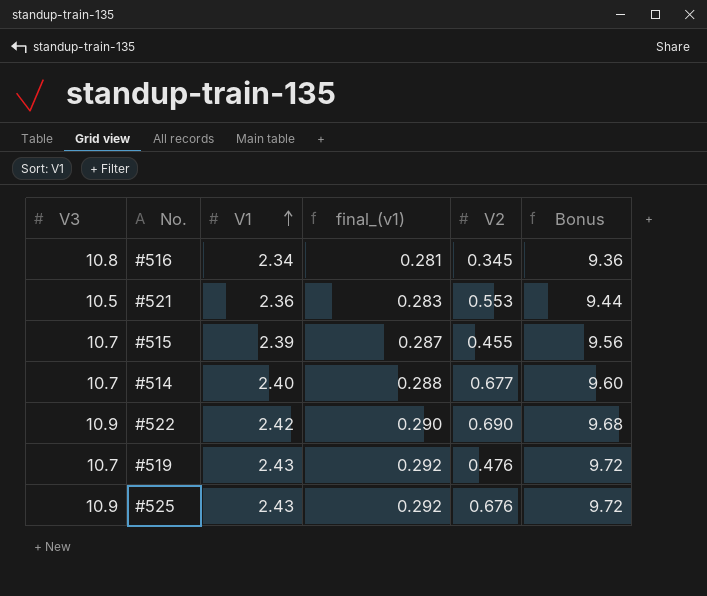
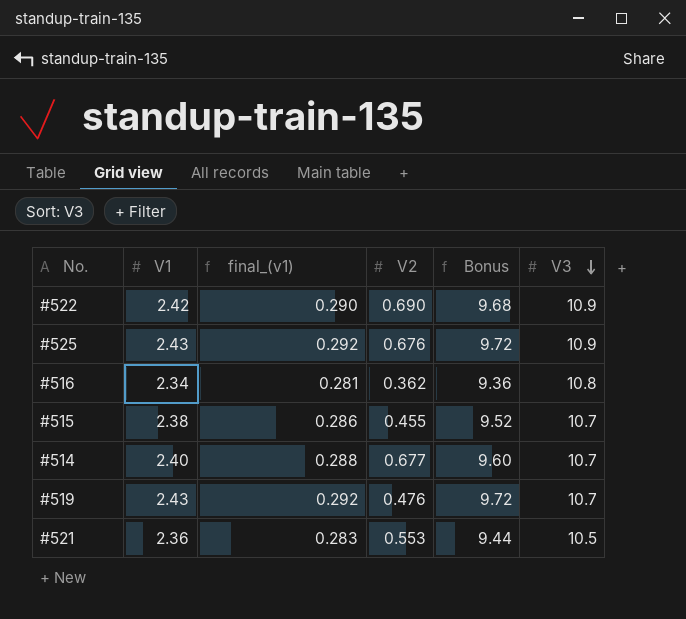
row order: V1 ascending -> V3 descending
column V3 | position: 1 -> 6
#516 | V2: 0.345 -> 0.362
#515 | V1: 2.39 -> 2.38
#515 | final_(v1): 0.287 -> 0.286
#515 | Bonus: 9.56 -> 9.52

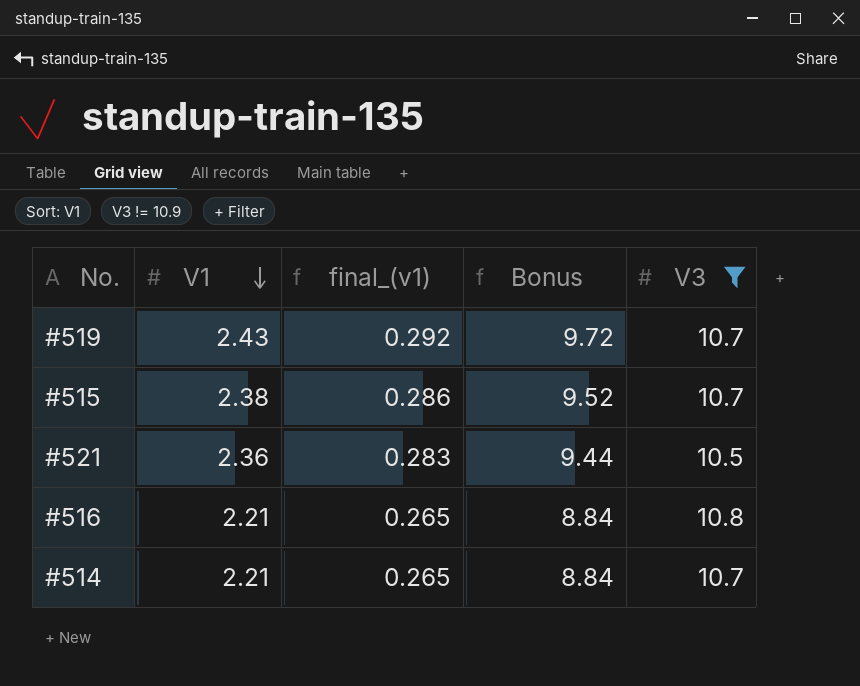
filter: none -> V3 != 10.9
row order: V3 descending -> V1 descending
column V2 | position: 4 -> none
#516 | V1: 2.34 -> 2.21
#516 | final_(v1): 0.281 -> 0.265
#516 | Bonus: 9.36 -> 8.84
#514 | V1: 2.40 -> 2.21
#514 | final_(v1): 0.288 -> 0.265
#514 | Bonus: 9.60 -> 8.84

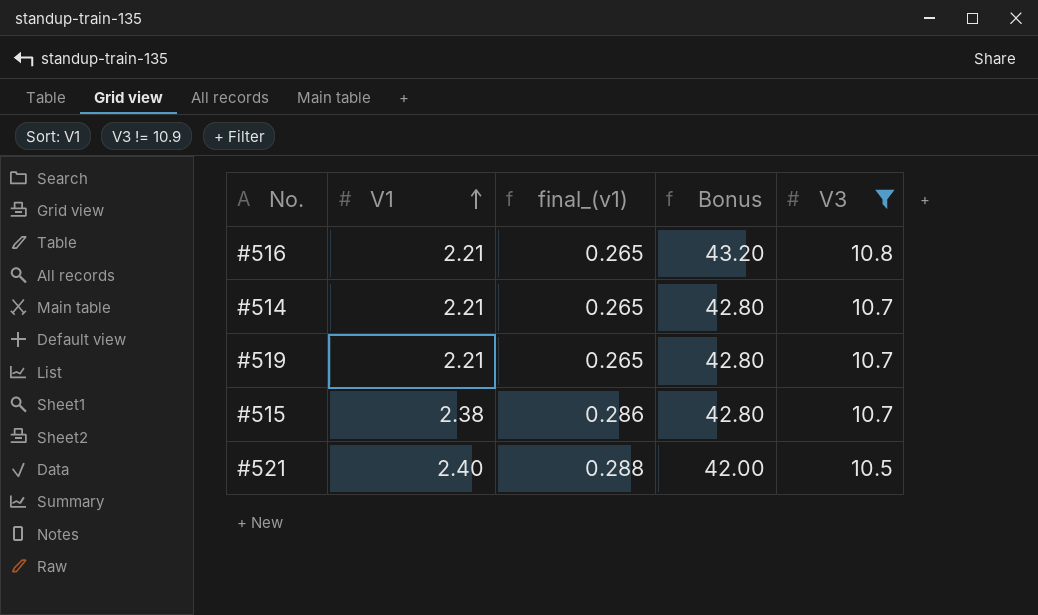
row order: V1 descending -> V1 ascending
column Bonus | formula: [V1] * 4 -> [V3] * 4
#519 | V1: 2.43 -> 2.21
#519 | final_(v1): 0.292 -> 0.265
#521 | V1: 2.36 -> 2.40
#521 | final_(v1): 0.283 -> 0.288

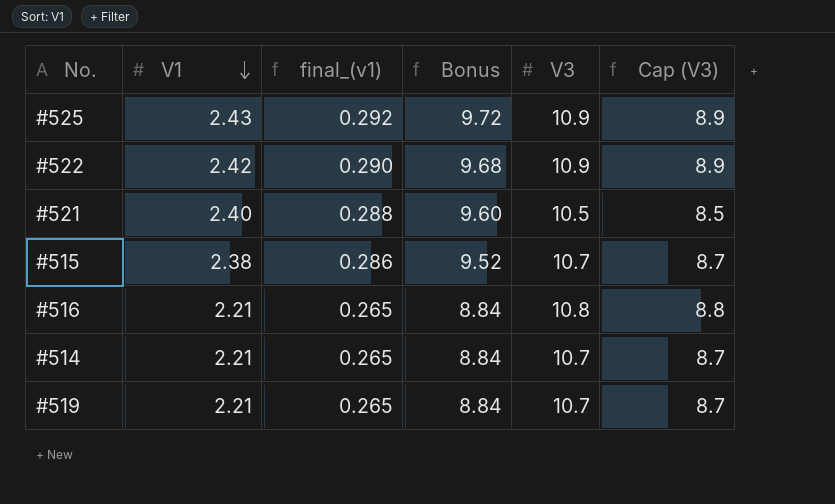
filter: V3 != 10.9 -> none
row order: V1 ascending -> V1 descending
column Bonus | formula: [V3] * 4 -> [V1] * 4
column Cap (V3) | formula: none -> [V3] - 2

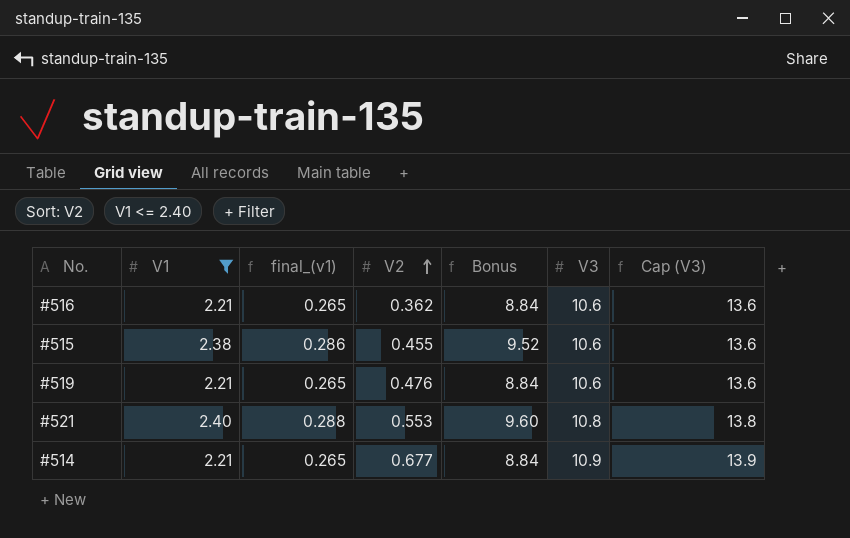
filter: none -> V1 <= 2.40
row order: V1 descending -> V2 ascending
column V2 | position: none -> 4
column Cap (V3) | formula: [V3] - 2 -> [V3] + 3
#516 | V3: 10.8 -> 10.6
#515 | V3: 10.7 -> 10.6
#519 | V3: 10.7 -> 10.6
#521 | V3: 10.5 -> 10.8
#514 | V3: 10.7 -> 10.9

